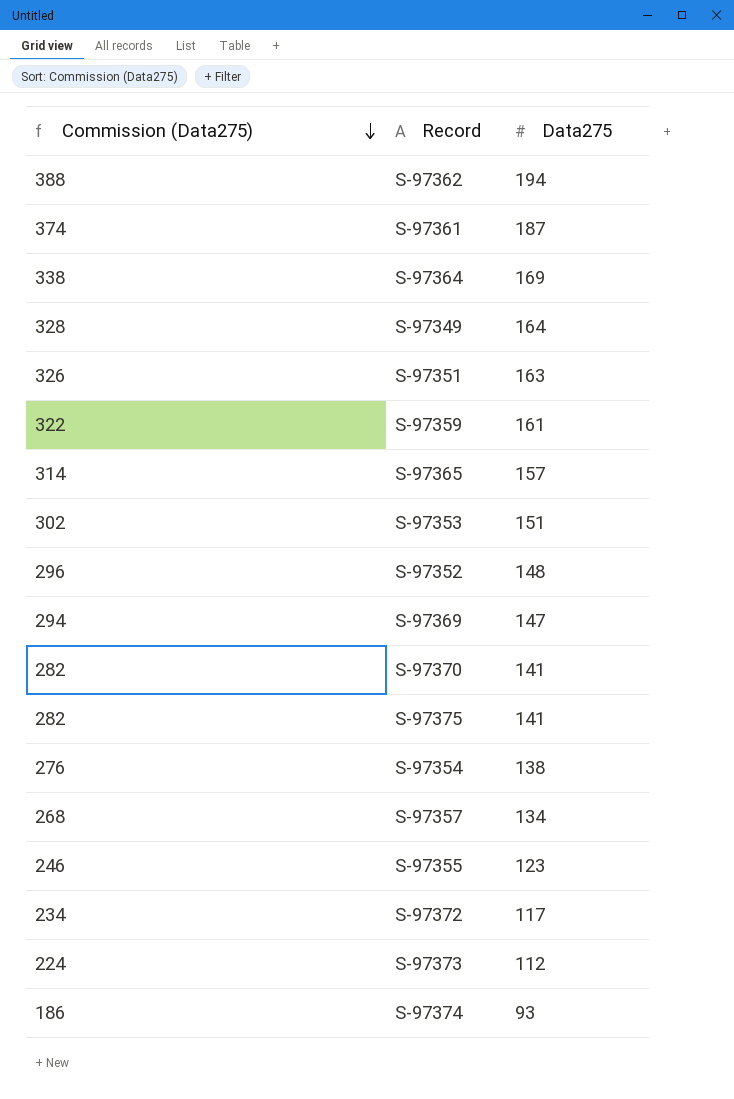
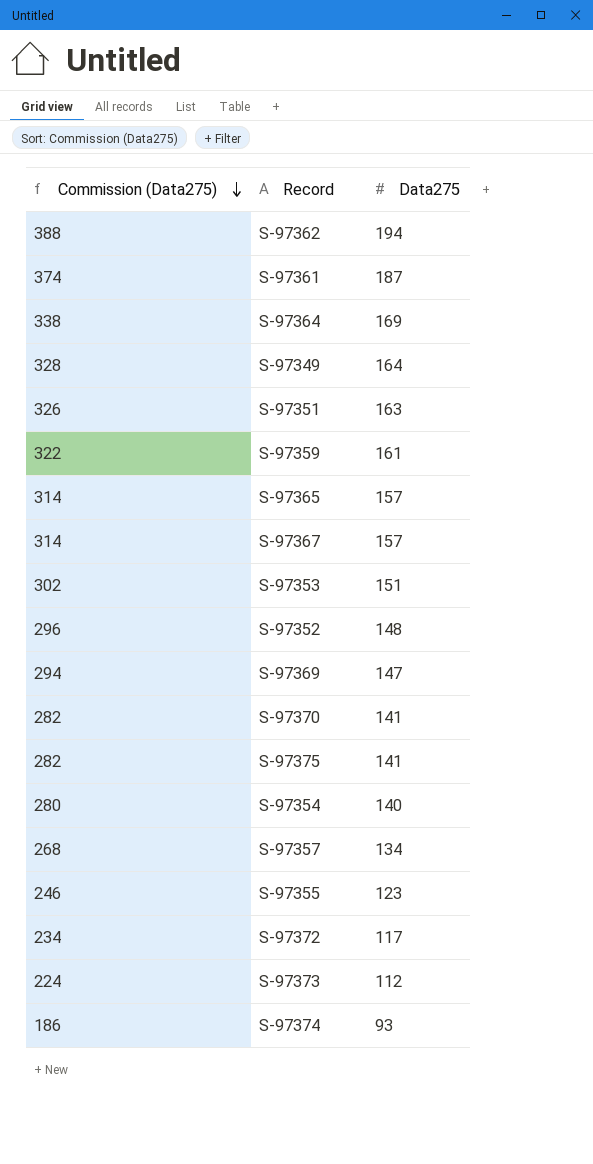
row S-97367: none -> 314 | 157
S-97354 | Commission (Data275): 276 -> 280
S-97354 | Data275: 138 -> 140

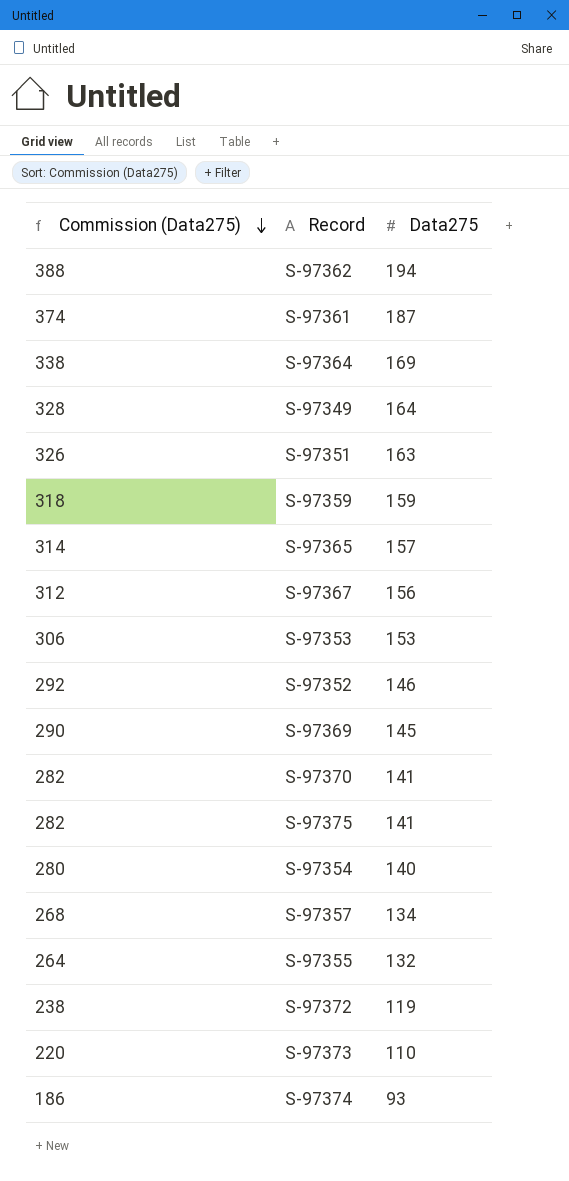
S-97359 | Commission (Data275): 322 -> 318
S-97359 | Data275: 161 -> 159
S-97367 | Commission (Data275): 314 -> 312
S-97367 | Data275: 157 -> 156
S-97353 | Commission (Data275): 302 -> 306
S-97353 | Data275: 151 -> 153
S-97352 | Commission (Data275): 296 -> 292
S-97352 | Data275: 148 -> 146
S-97369 | Commission (Data275): 294 -> 290
S-97369 | Data275: 147 -> 145
S-97355 | Commission (Data275): 246 -> 264
S-97355 | Data275: 123 -> 132
S-97372 | Commission (Data275): 234 -> 238
S-97372 | Data275: 117 -> 119
S-97373 | Commission (Data275): 224 -> 220
S-97373 | Data275: 112 -> 110

